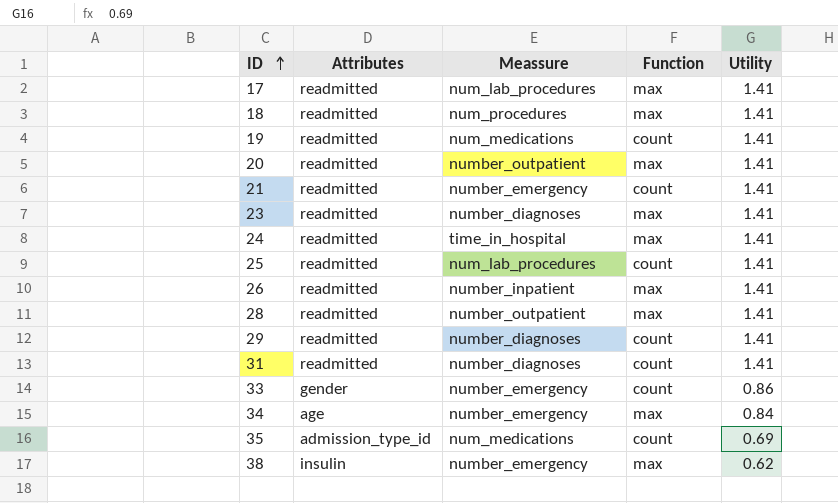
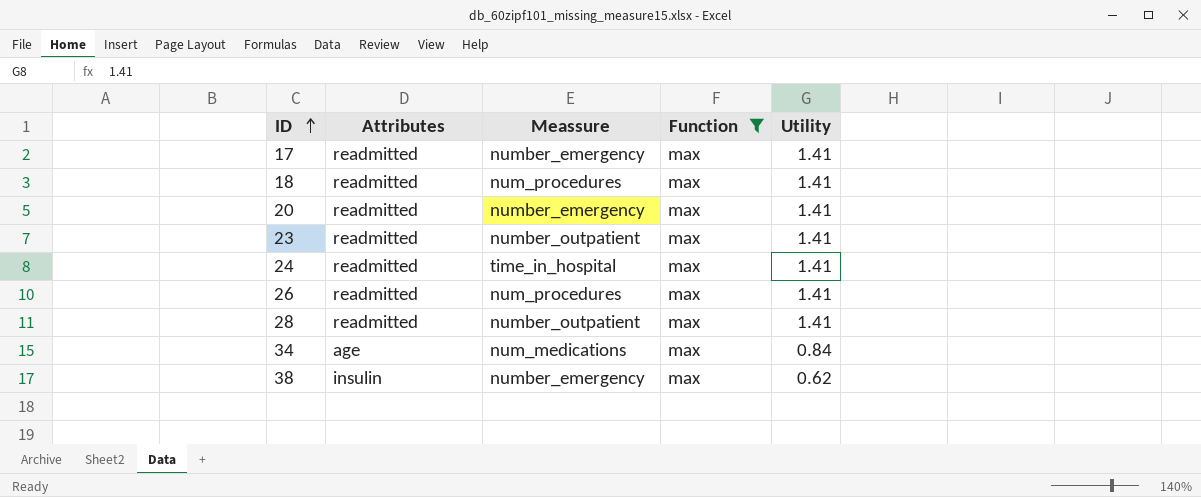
filter: none -> Function = max
17 | Meassure: num_lab_procedures -> number_emergency
20 | Meassure: number_outpatient -> number_emergency
23 | Meassure: number_diagnoses -> number_outpatient
26 | Meassure: number_inpatient -> num_procedures
34 | Meassure: number_emergency -> num_medications

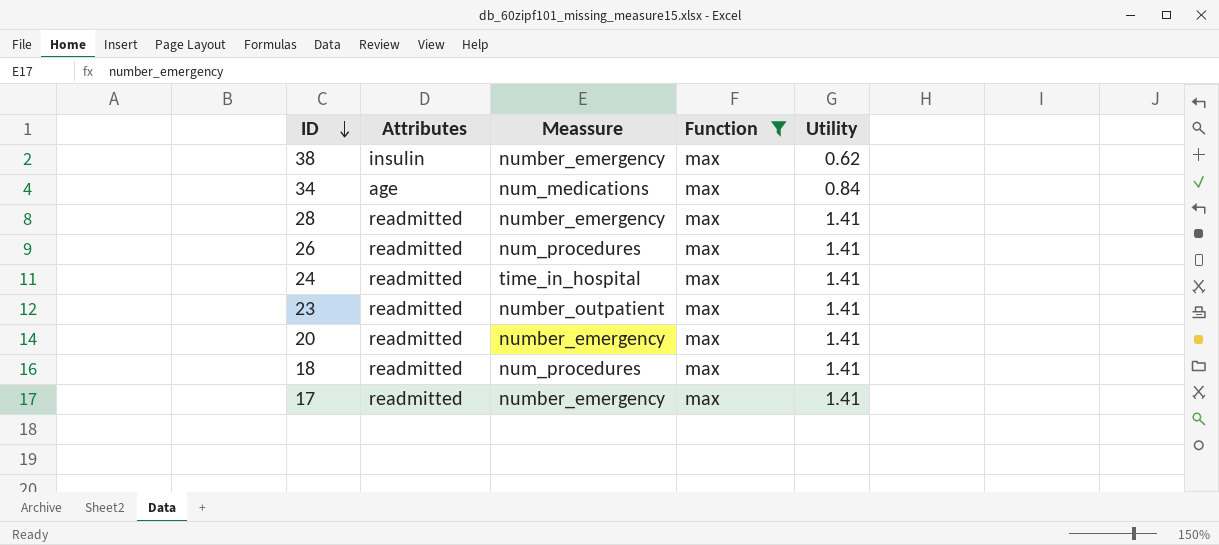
row order: ID ascending -> ID descending
28 | Meassure: number_outpatient -> number_emergency

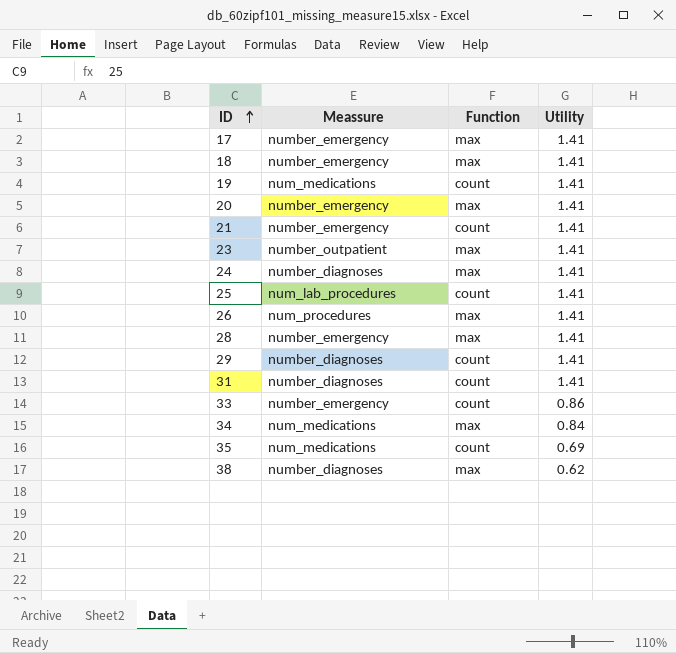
filter: Function = max -> none
row order: ID descending -> ID ascending
column Attributes | position: 2 -> none
18 | Meassure: num_procedures -> number_emergency
24 | Meassure: time_in_hospital -> number_diagnoses
38 | Meassure: number_emergency -> number_diagnoses

